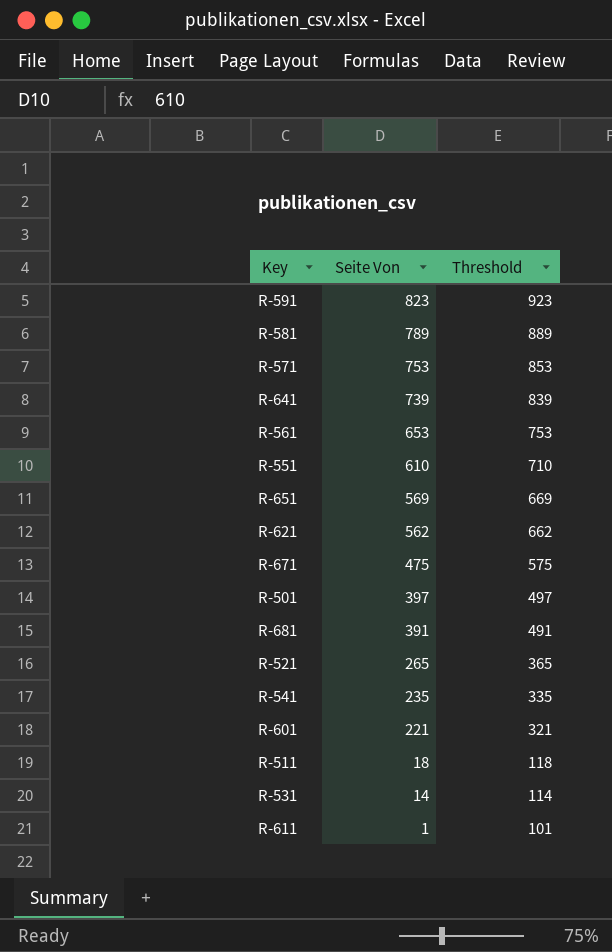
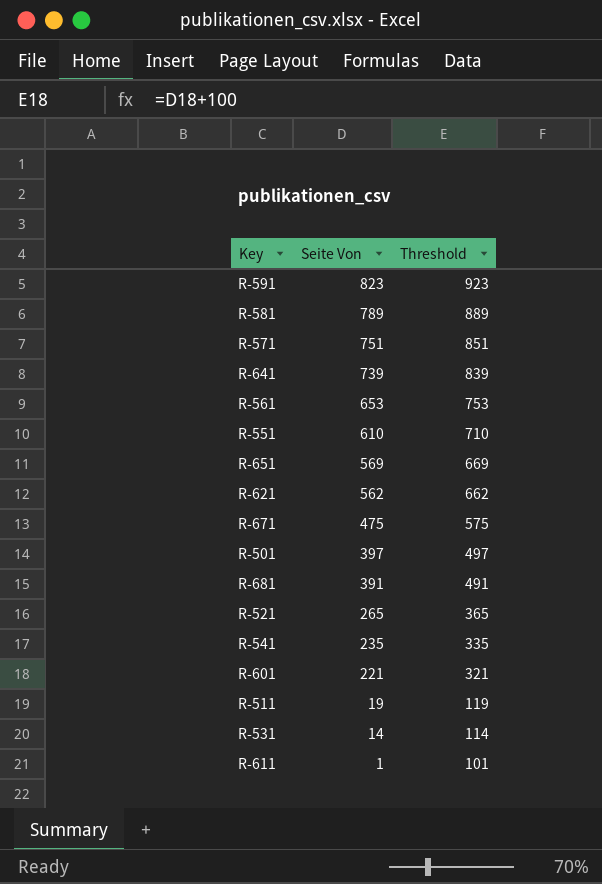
R-571 | Seite Von: 753 -> 751
R-571 | Threshold: 853 -> 851
R-511 | Seite Von: 18 -> 19
R-511 | Threshold: 118 -> 119

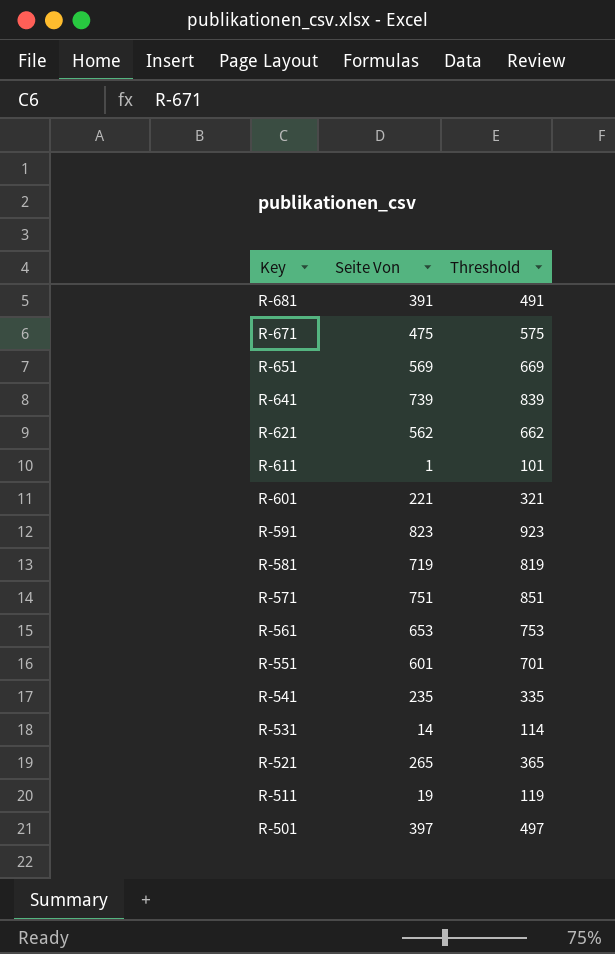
row order: Seite Von descending -> Key descending
R-581 | Seite Von: 789 -> 719
R-581 | Threshold: 889 -> 819
R-551 | Seite Von: 610 -> 601
R-551 | Threshold: 710 -> 701

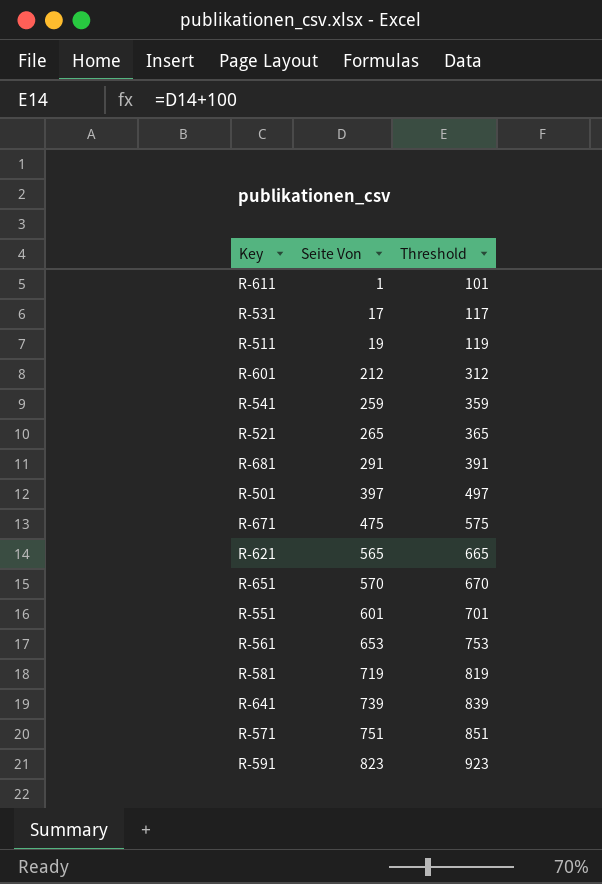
row order: Key descending -> Seite Von ascending
R-531 | Seite Von: 14 -> 17
R-531 | Threshold: 114 -> 117
R-601 | Seite Von: 221 -> 212
R-601 | Threshold: 321 -> 312
R-541 | Seite Von: 235 -> 259
R-541 | Threshold: 335 -> 359
R-681 | Seite Von: 391 -> 291
R-681 | Threshold: 491 -> 391
R-621 | Seite Von: 562 -> 565
R-621 | Threshold: 662 -> 665
R-651 | Seite Von: 569 -> 570
R-651 | Threshold: 669 -> 670

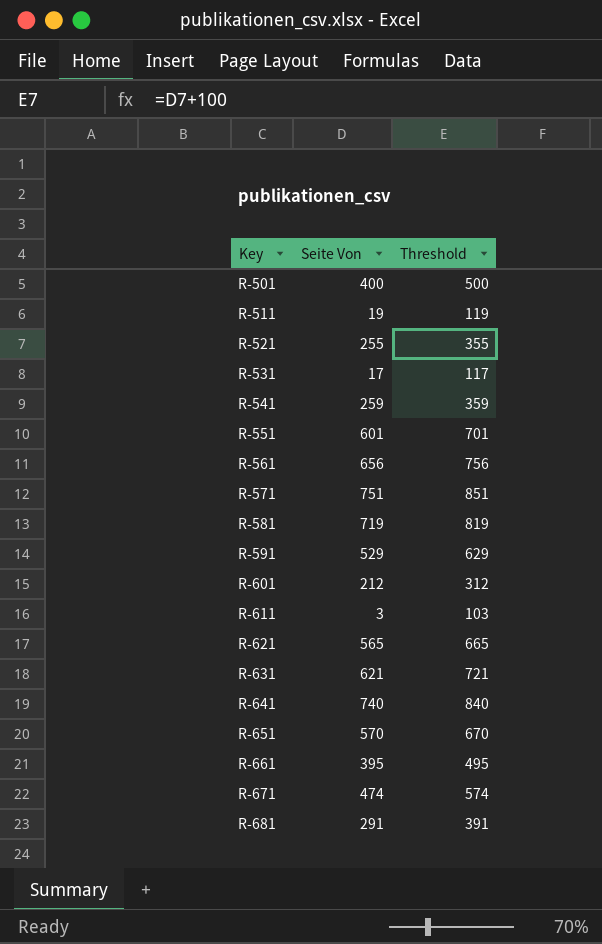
row order: Seite Von ascending -> Key ascending
R-501 | Seite Von: 397 -> 400
R-501 | Threshold: 497 -> 500
R-521 | Seite Von: 265 -> 255
R-521 | Threshold: 365 -> 355
R-561 | Seite Von: 653 -> 656
R-561 | Threshold: 753 -> 756
R-591 | Seite Von: 823 -> 529
R-591 | Threshold: 923 -> 629
R-611 | Seite Von: 1 -> 3
R-611 | Threshold: 101 -> 103
row R-631: none -> 621 | 721
R-641 | Seite Von: 739 -> 740
R-641 | Threshold: 839 -> 840
row R-661: none -> 395 | 495
R-671 | Seite Von: 475 -> 474
R-671 | Threshold: 575 -> 574

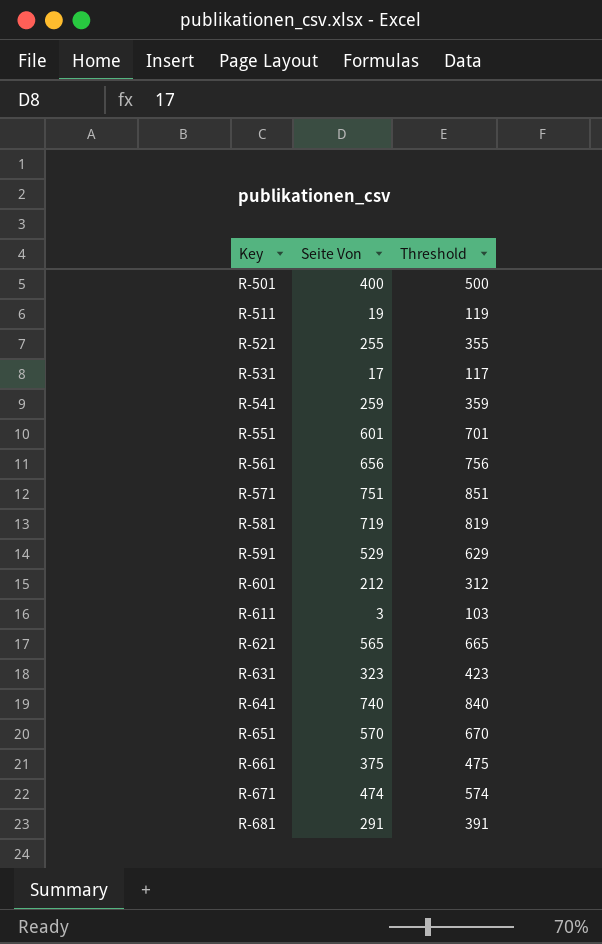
R-631 | Seite Von: 621 -> 323
R-631 | Threshold: 721 -> 423
R-661 | Seite Von: 395 -> 375
R-661 | Threshold: 495 -> 475

